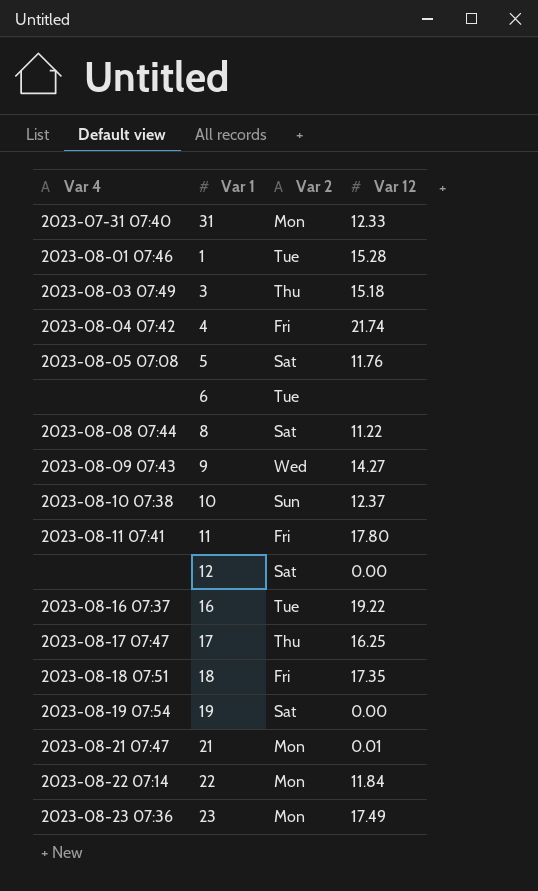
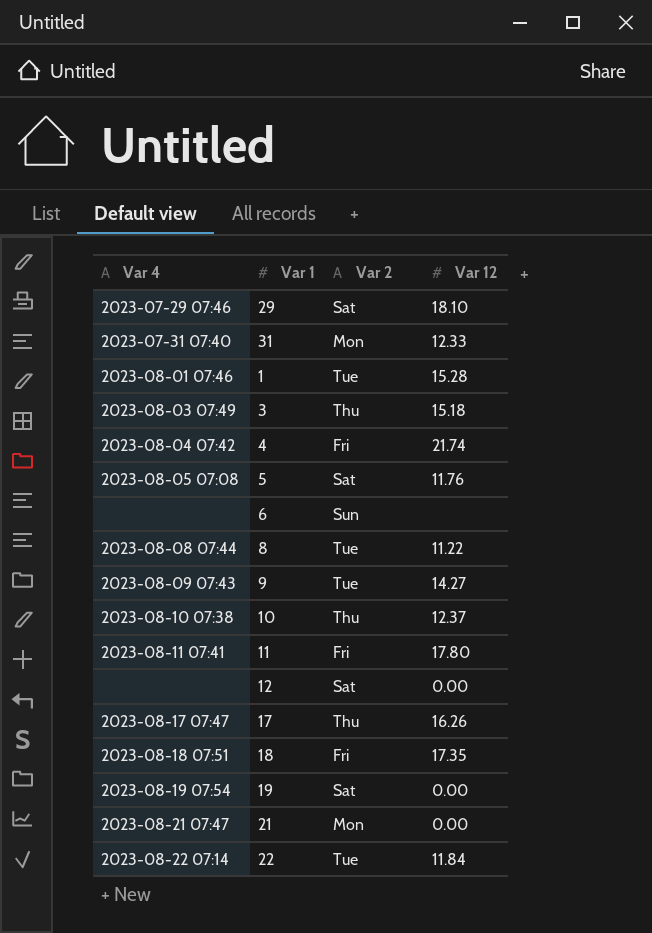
row 16: 2023-08-16 07:37 | Tue | 19.22 -> none
row 23: 2023-08-23 07:36 | Mon | 17.49 -> none
row 29: none -> 2023-07-29 07:46 | Sat | 18.10
6 | Var 2: Tue -> Sun
8 | Var 2: Sat -> Tue
9 | Var 2: Wed -> Tue
10 | Var 2: Sun -> Thu
17 | Var 12: 16.25 -> 16.26
21 | Var 12: 0.01 -> 0.00
22 | Var 2: Mon -> Tue

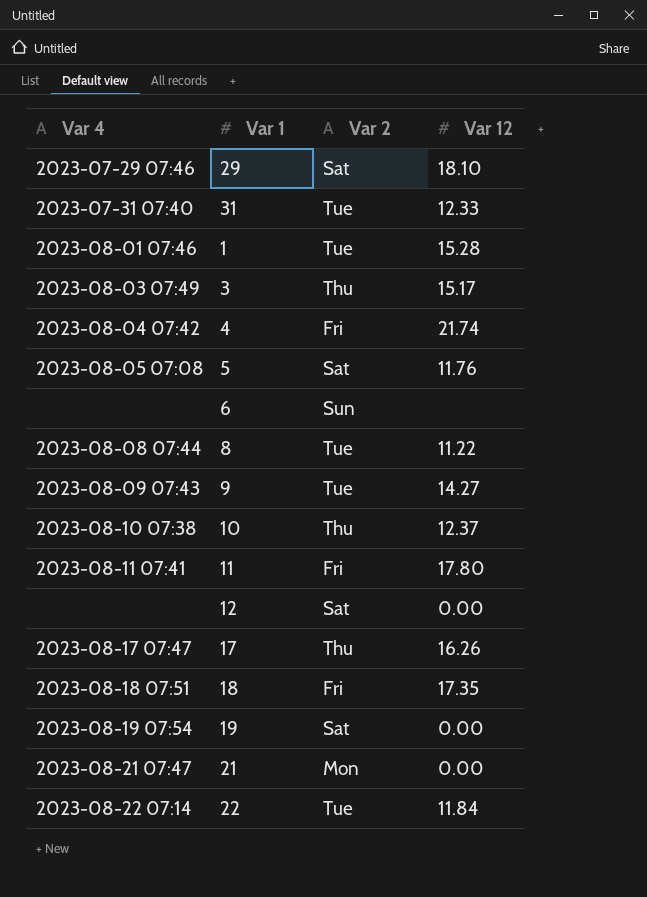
31 | Var 2: Mon -> Tue
3 | Var 12: 15.18 -> 15.17

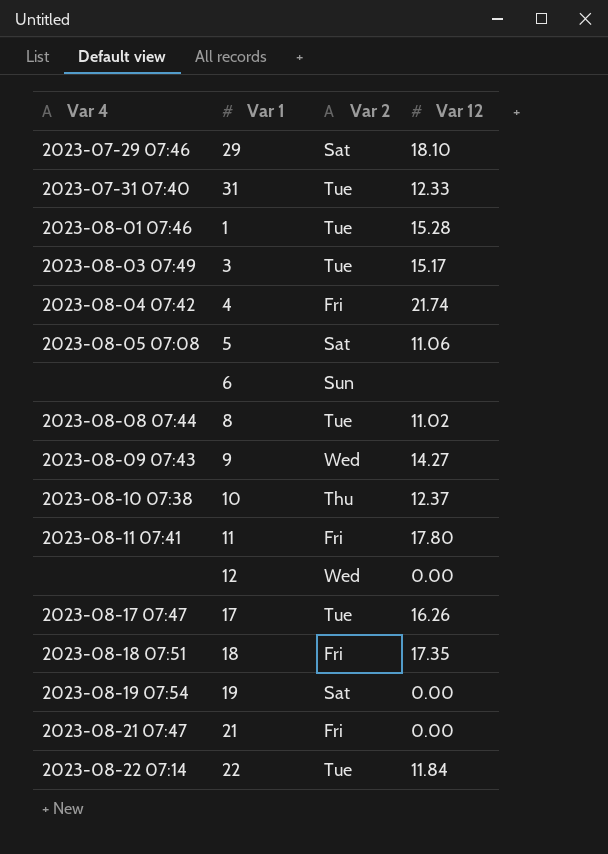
3 | Var 2: Thu -> Tue
5 | Var 12: 11.76 -> 11.06
8 | Var 12: 11.22 -> 11.02
9 | Var 2: Tue -> Wed
12 | Var 2: Sat -> Wed
17 | Var 2: Thu -> Tue
21 | Var 2: Mon -> Fri

